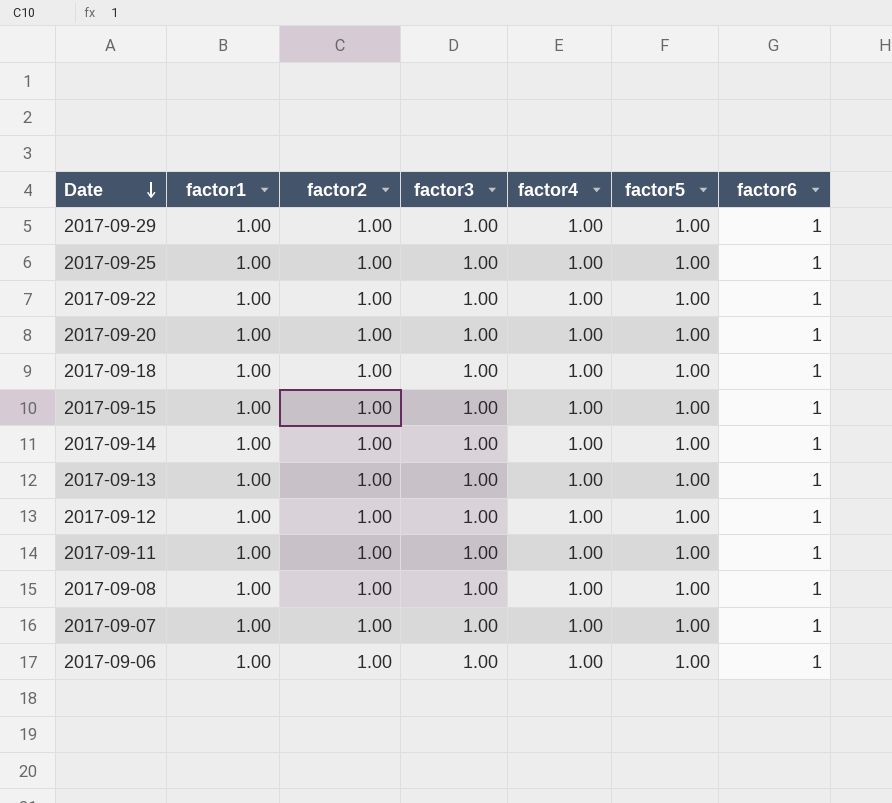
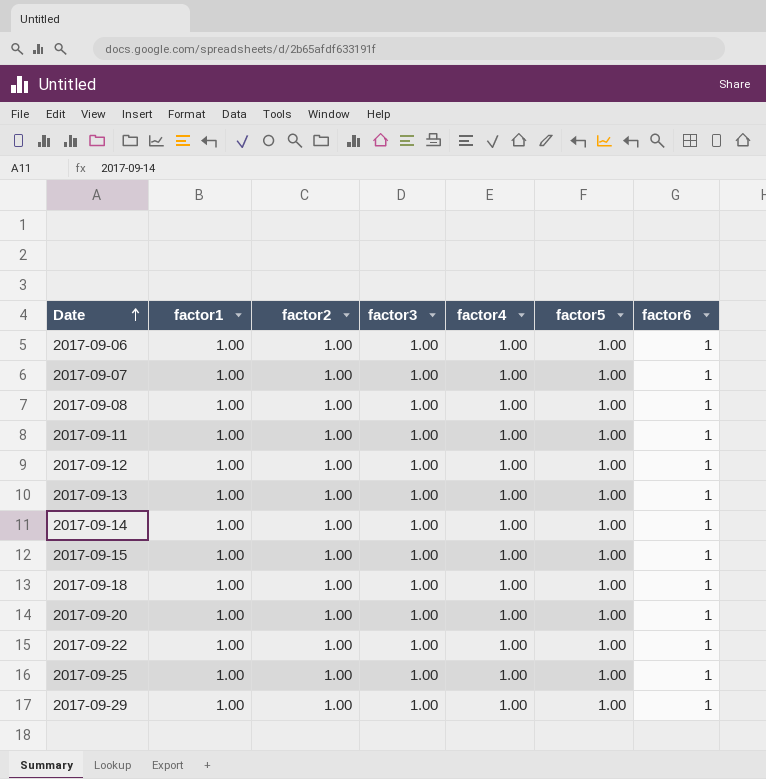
row order: Date descending -> Date ascending

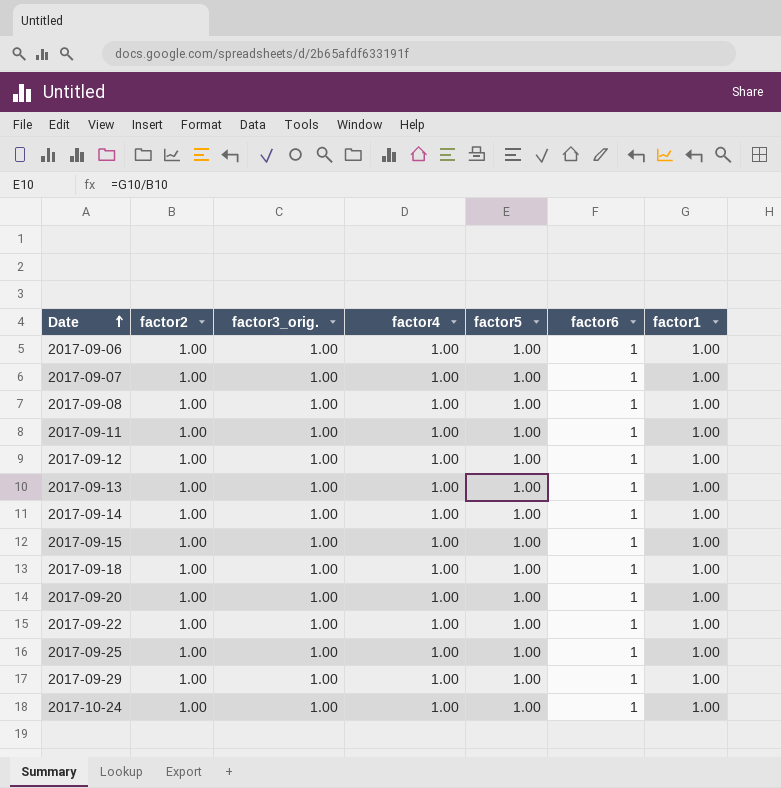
column name: factor3 -> factor3_orig.
column factor1 | position: 2 -> 7
row 2017-10-24: none -> 1.00 | 1.00 | 1.00 | 1.00 | 1 | 1.00

